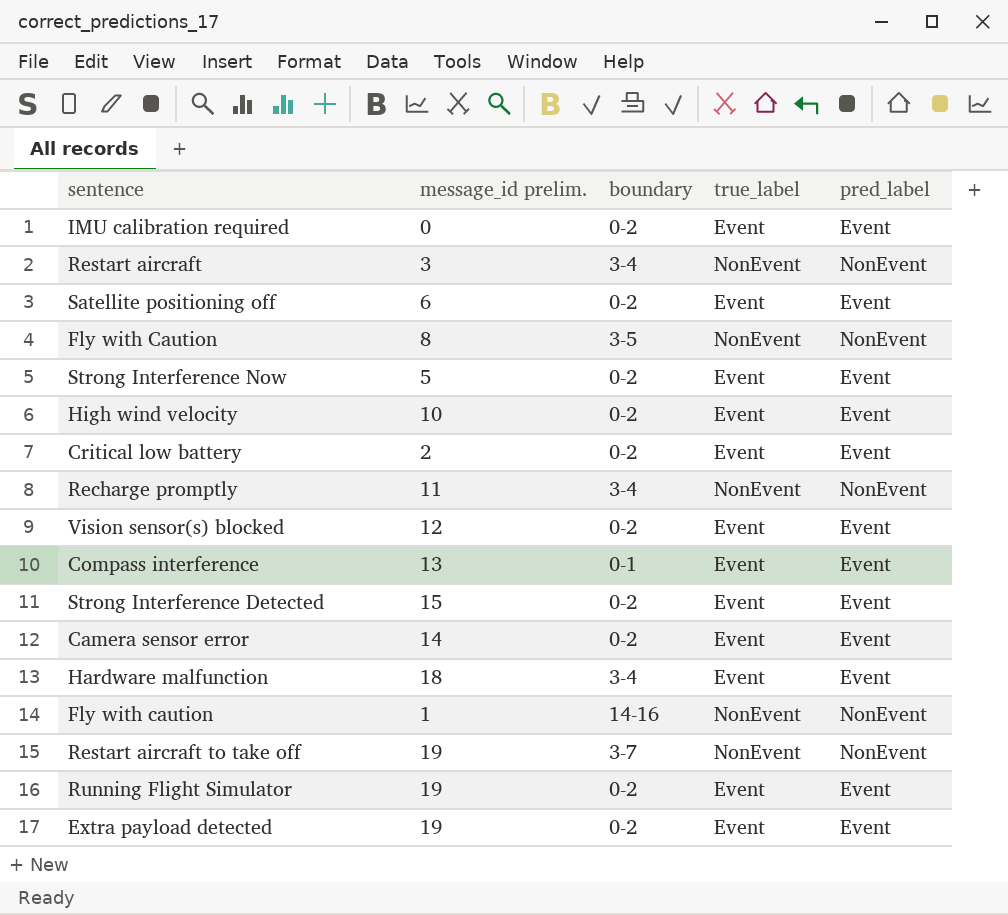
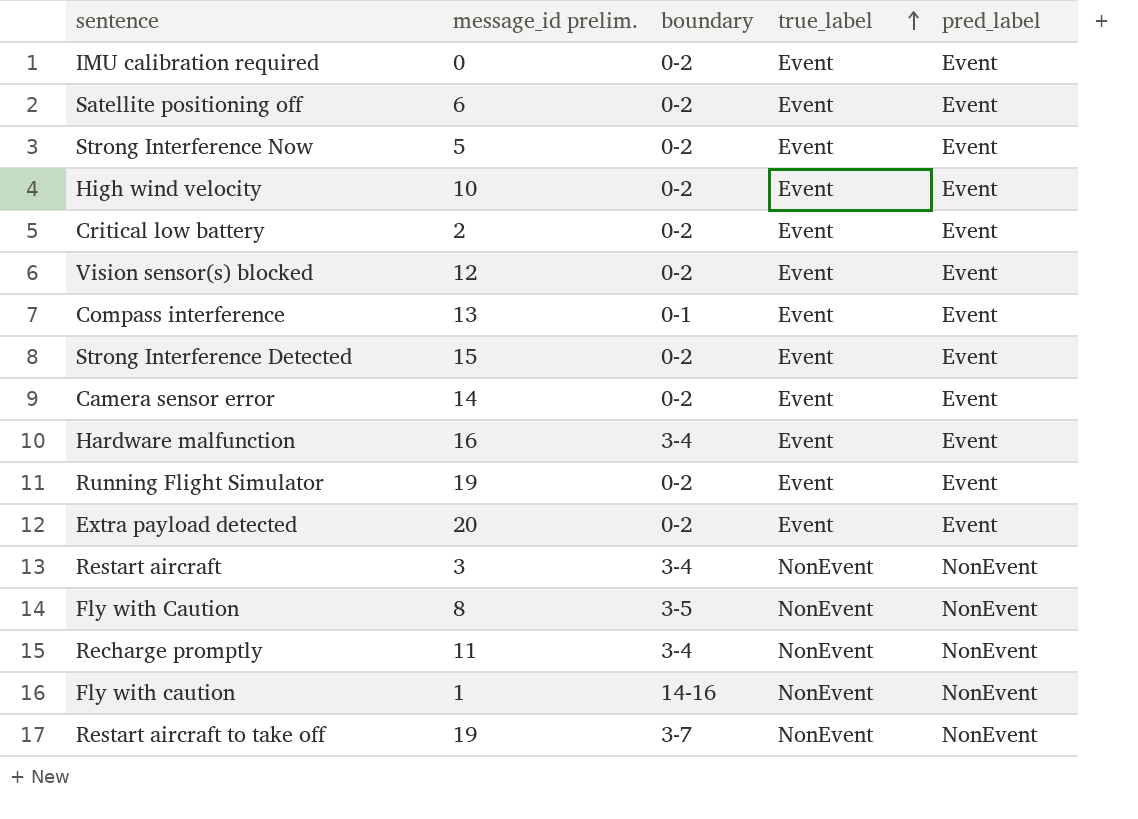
row order: none -> true_label ascending
Hardware malfunction | message_id prelim.: 18 -> 16
Extra payload detected | message_id prelim.: 19 -> 20

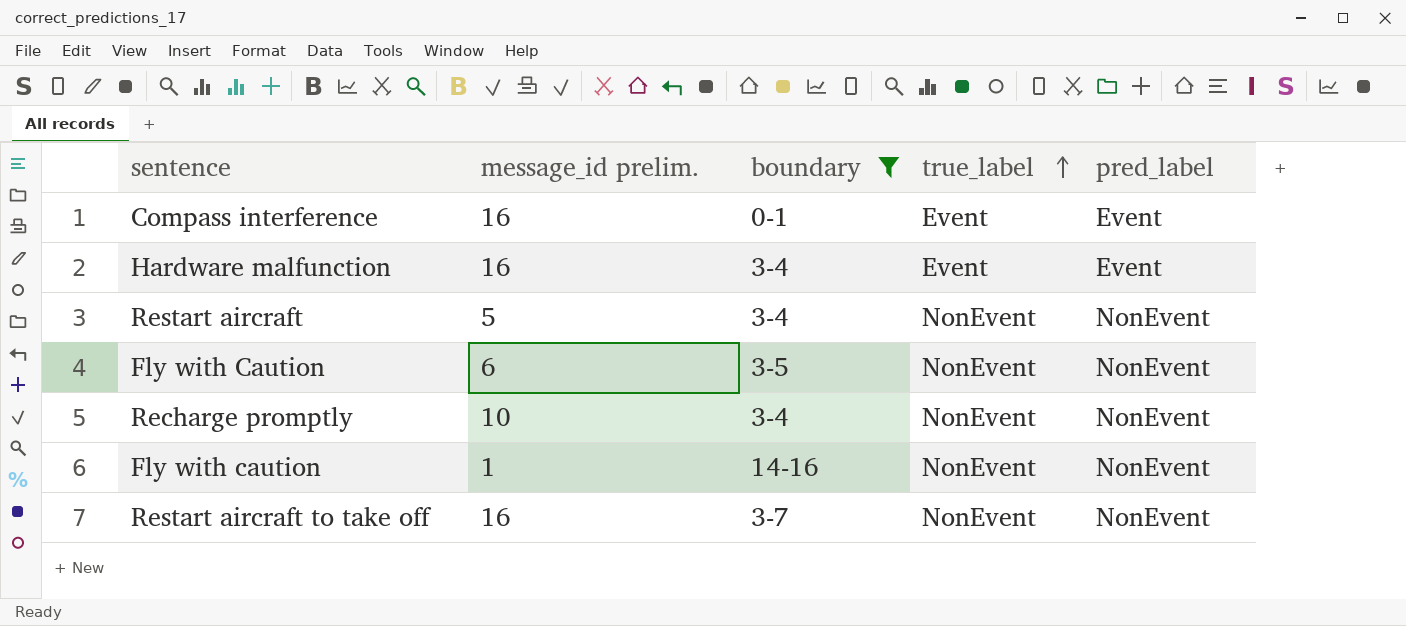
filter: none -> boundary != 0-2
Compass interference | message_id prelim.: 13 -> 16
Restart aircraft | message_id prelim.: 3 -> 5
Fly with Caution | message_id prelim.: 8 -> 6
Recharge promptly | message_id prelim.: 11 -> 10
Restart aircraft to take off | message_id prelim.: 19 -> 16

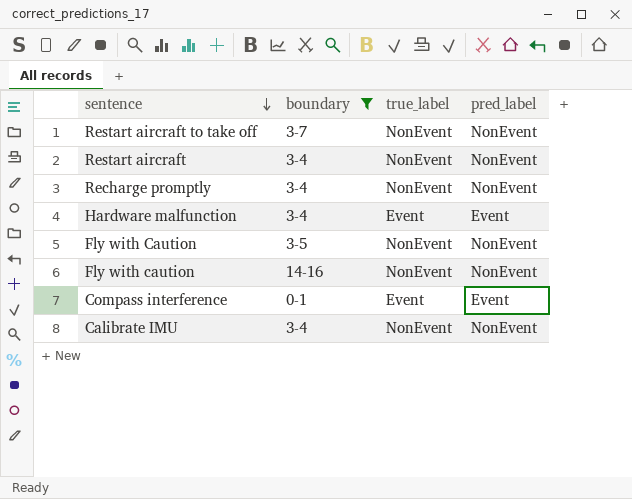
row order: true_label ascending -> sentence descending
column message_id prelim. | position: 2 -> none
row Calibrate IMU: none -> 3-4 | NonEvent | NonEvent

